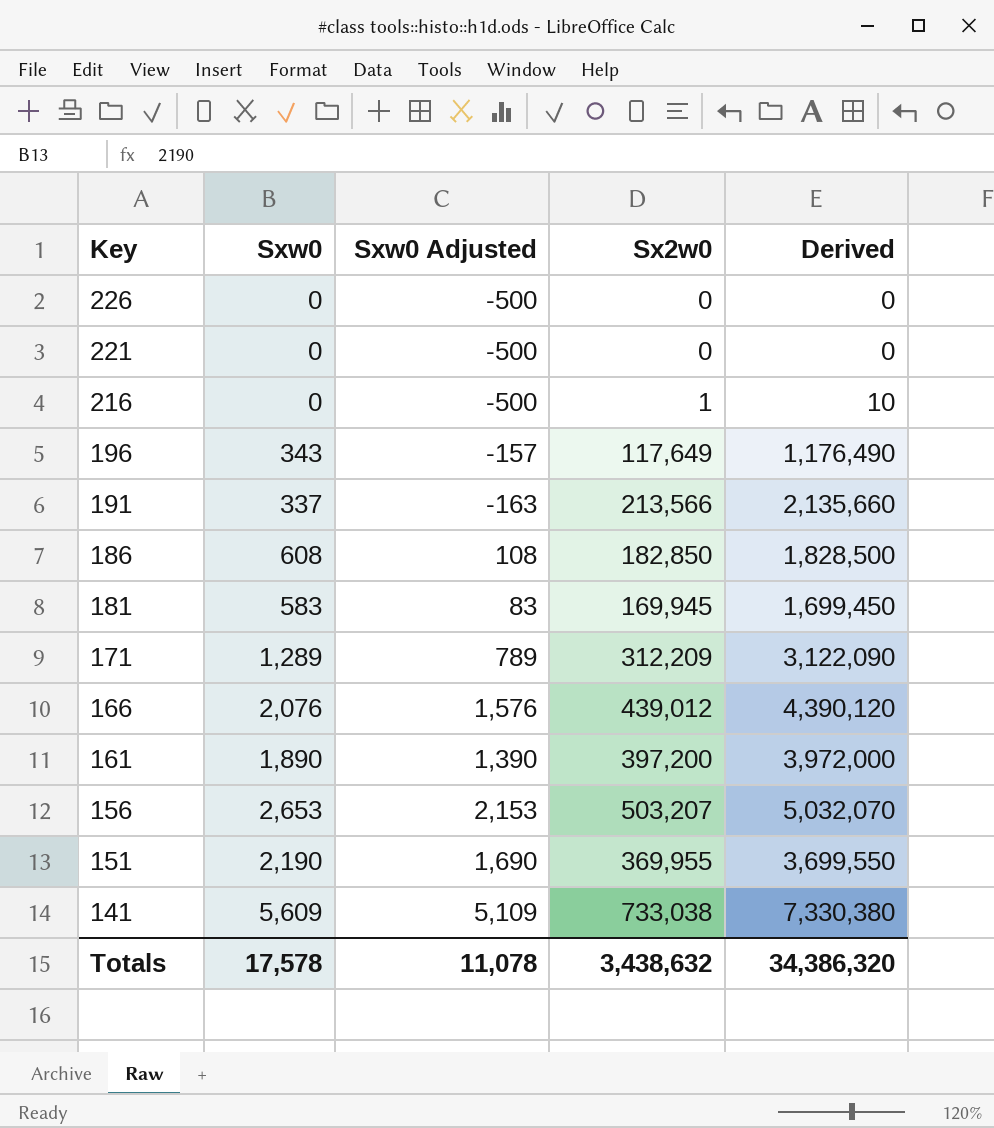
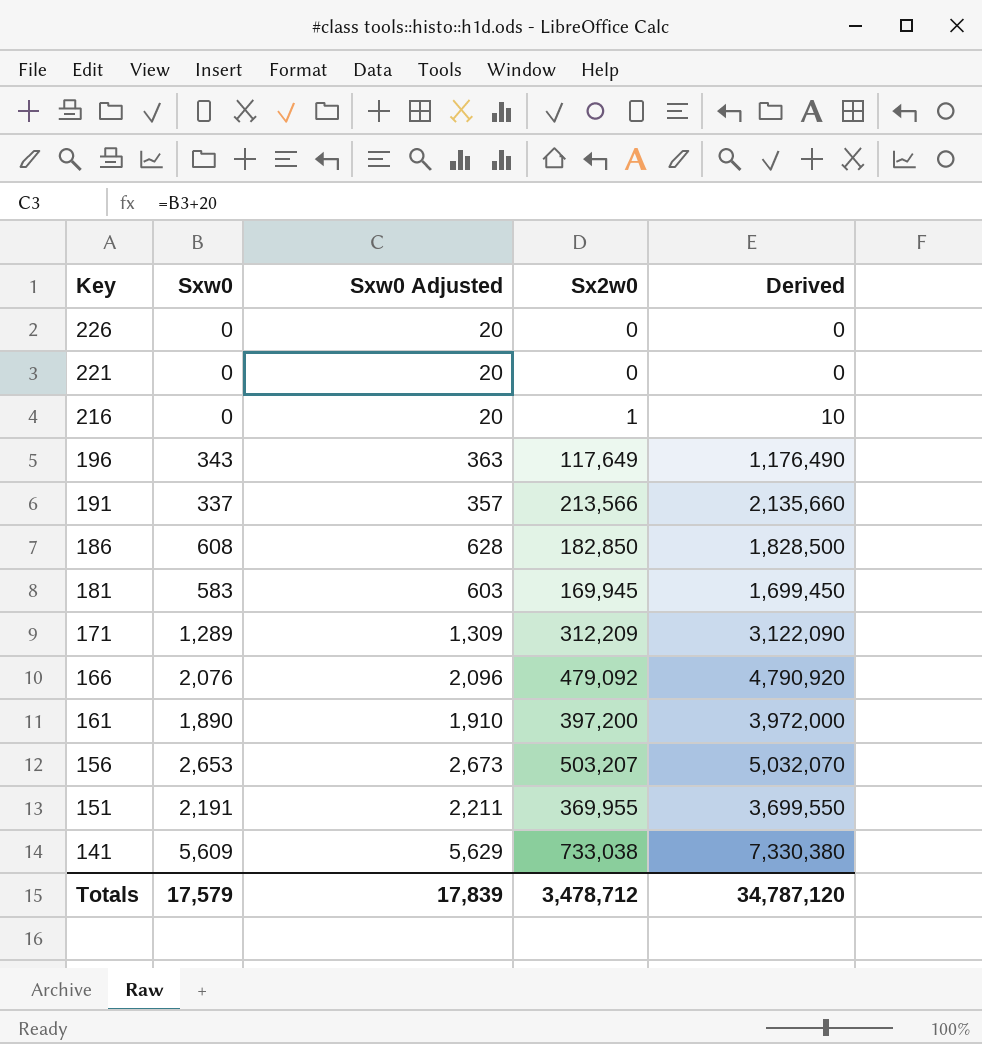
column Sxw0 Adjusted | formula: [Sxw0] - 500 -> [Sxw0] + 20
166 | Sx2w0: 439,012 -> 479,092
166 | Derived: 4,390,120 -> 4,790,920
151 | Sxw0: 2,190 -> 2,191
Totals | Sxw0: 17,578 -> 17,579
Totals | Sxw0 Adjusted: 11,078 -> 17,839
Totals | Sx2w0: 3,438,632 -> 3,478,712
Totals | Derived: 34,386,320 -> 34,787,120

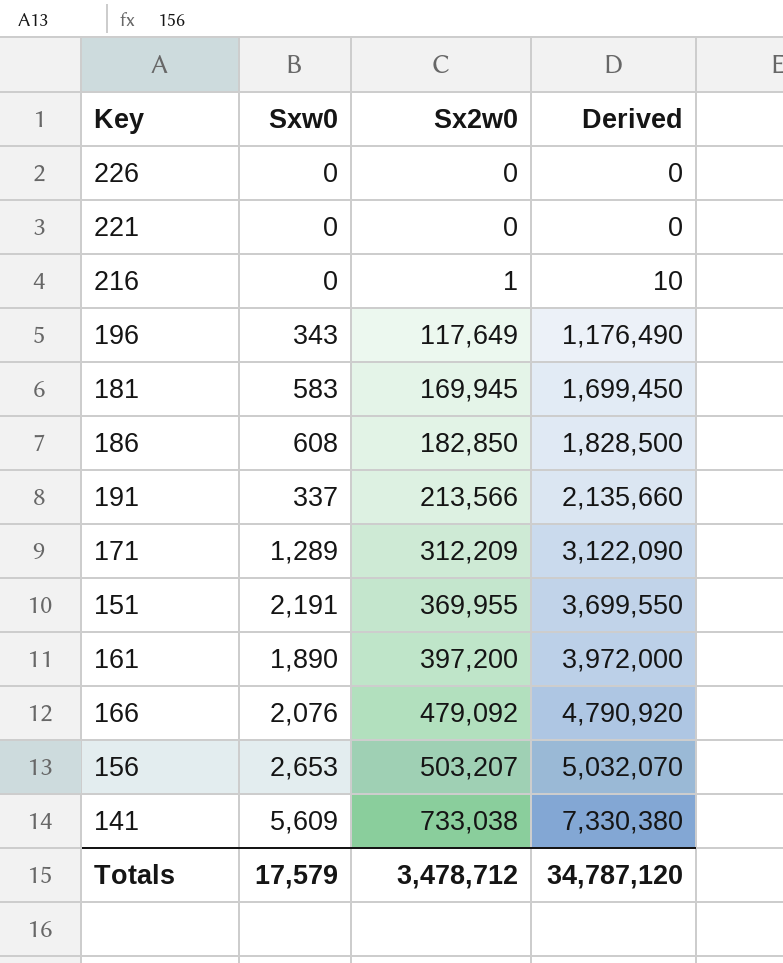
row order: Key descending -> Sx2w0 ascending
column Sxw0 Adjusted | formula: [Sxw0] + 20 -> none

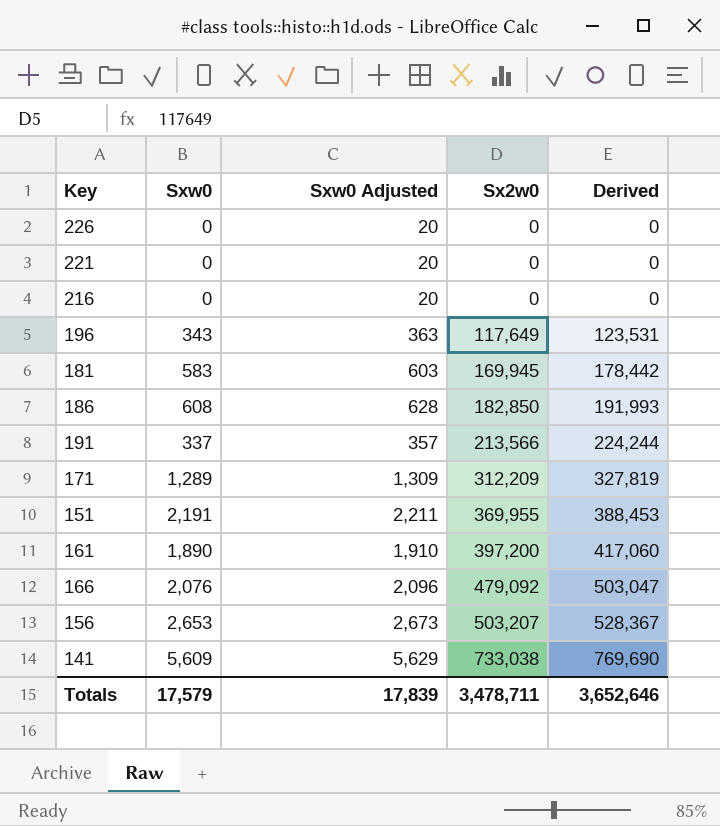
column Sxw0 Adjusted | formula: none -> [Sxw0] + 20
column Derived | formula: [Sx2w0] * 10 -> [Sx2w0] * 1.05
216 | Sx2w0: 1 -> 0
Totals | Sx2w0: 3,478,712 -> 3,478,711
Totals | Derived: 34,787,120 -> 3,652,646

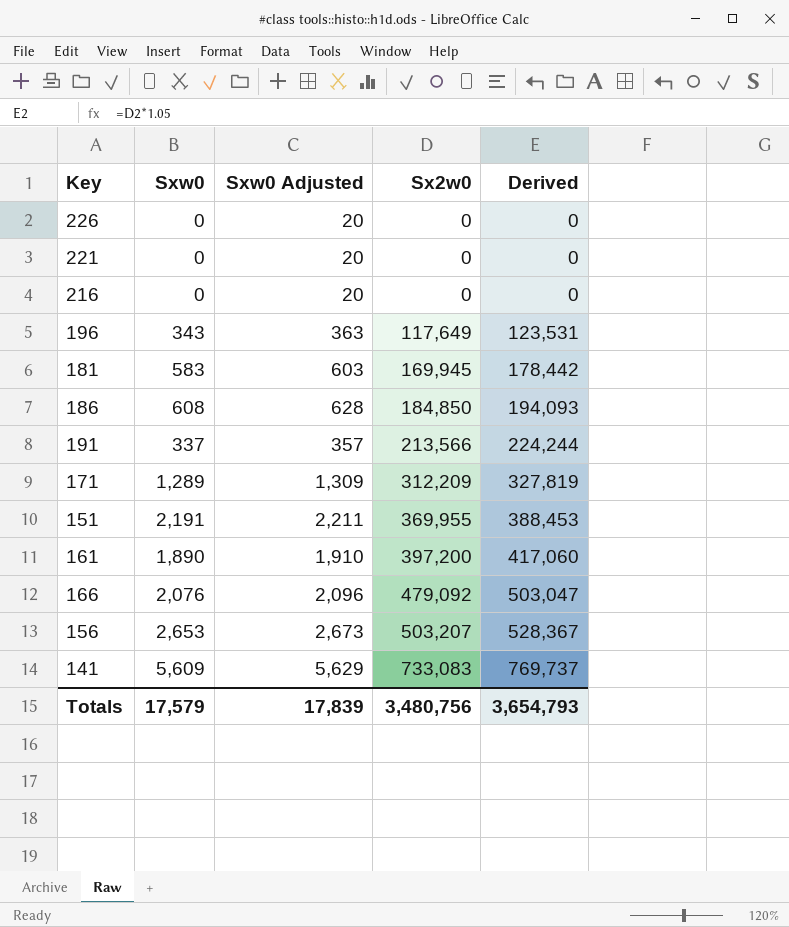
186 | Sx2w0: 182,850 -> 184,850
186 | Derived: 191,993 -> 194,093
141 | Sx2w0: 733,038 -> 733,083
141 | Derived: 769,690 -> 769,737
Totals | Sx2w0: 3,478,711 -> 3,480,756
Totals | Derived: 3,652,646 -> 3,654,793

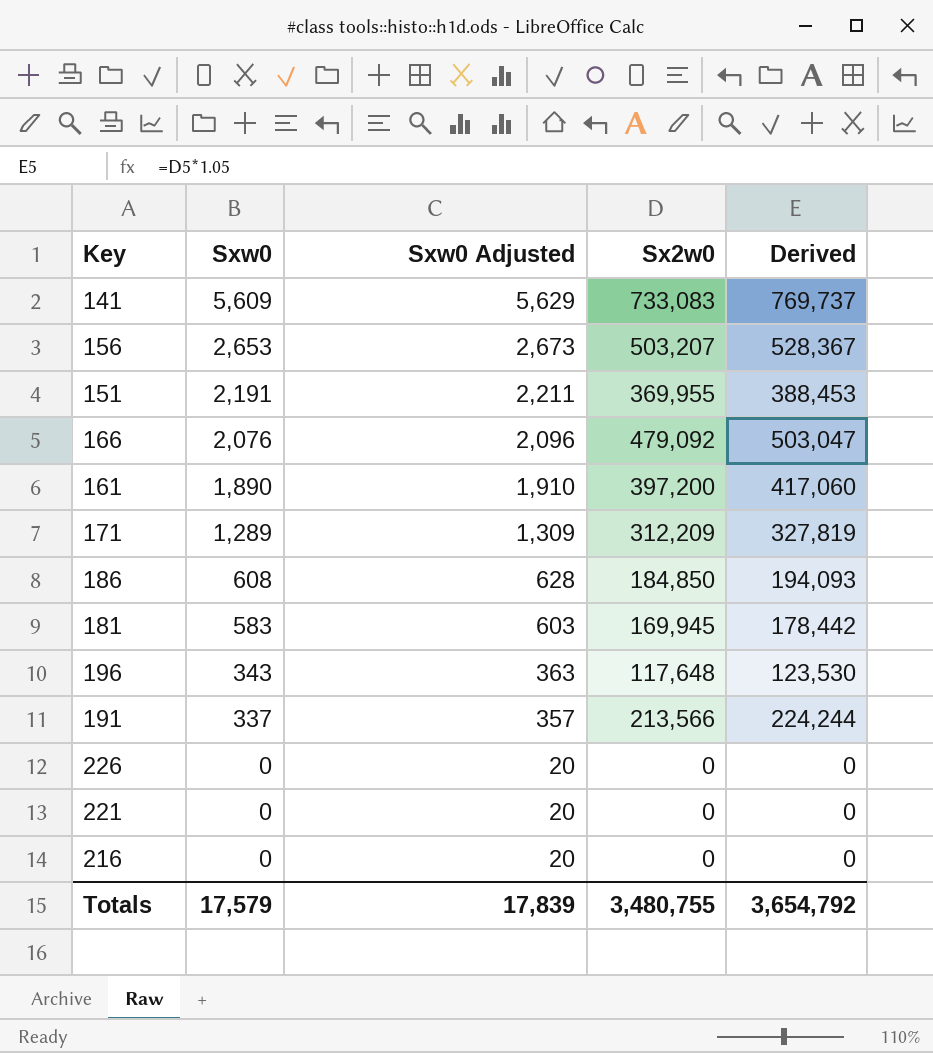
row order: Sx2w0 ascending -> Sxw0 descending
196 | Sx2w0: 117,649 -> 117,648
196 | Derived: 123,531 -> 123,530
Totals | Sx2w0: 3,480,756 -> 3,480,755
Totals | Derived: 3,654,793 -> 3,654,792

